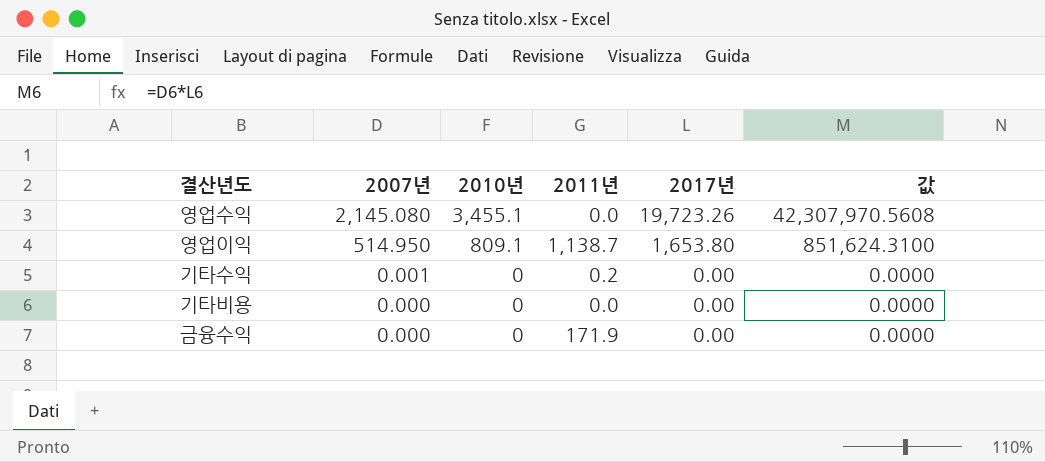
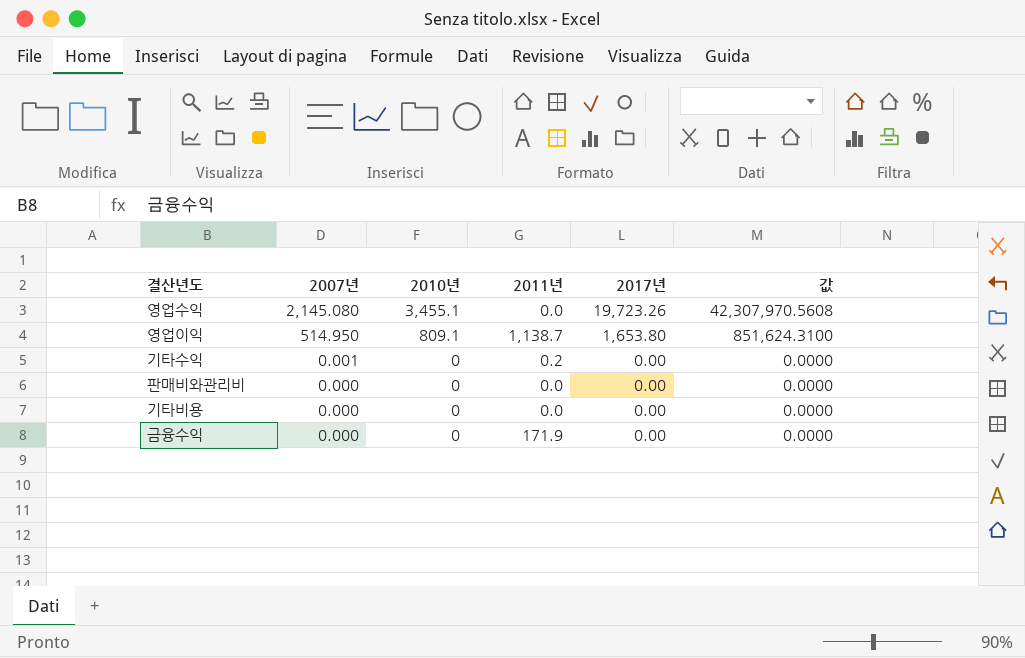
row 판매비와관리비: none -> 0.000 | 0 | 0.0 | 0.00 | 0.0000

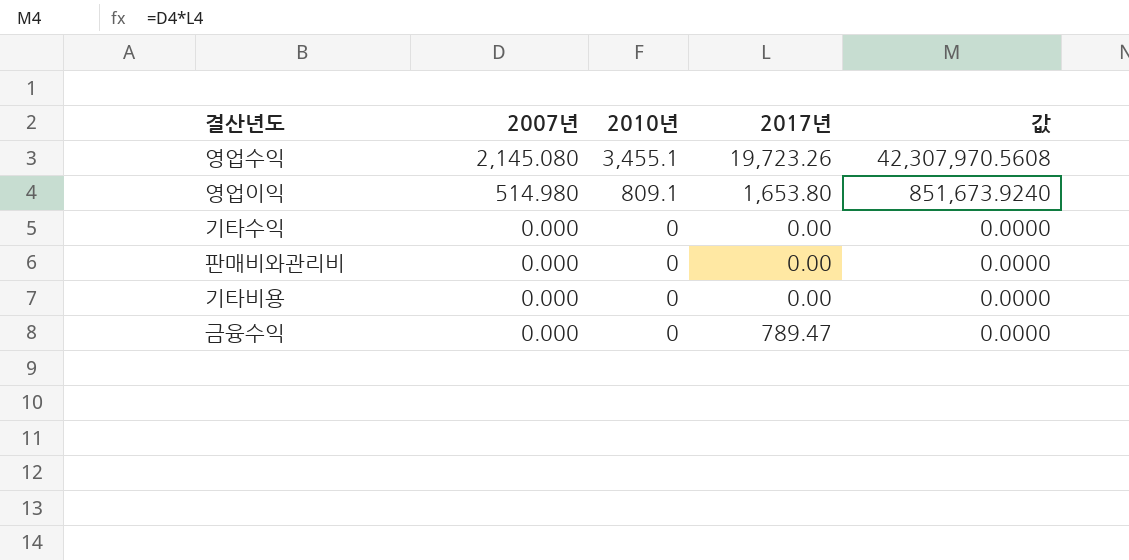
column 2011년 | position: 4 -> none
영업이익 | 2007년: 514.950 -> 514.980
영업이익 | 값: 851,624.3100 -> 851,673.9240
기타수익 | 2007년: 0.001 -> 0.000
금융수익 | 2017년: 0.00 -> 789.47

